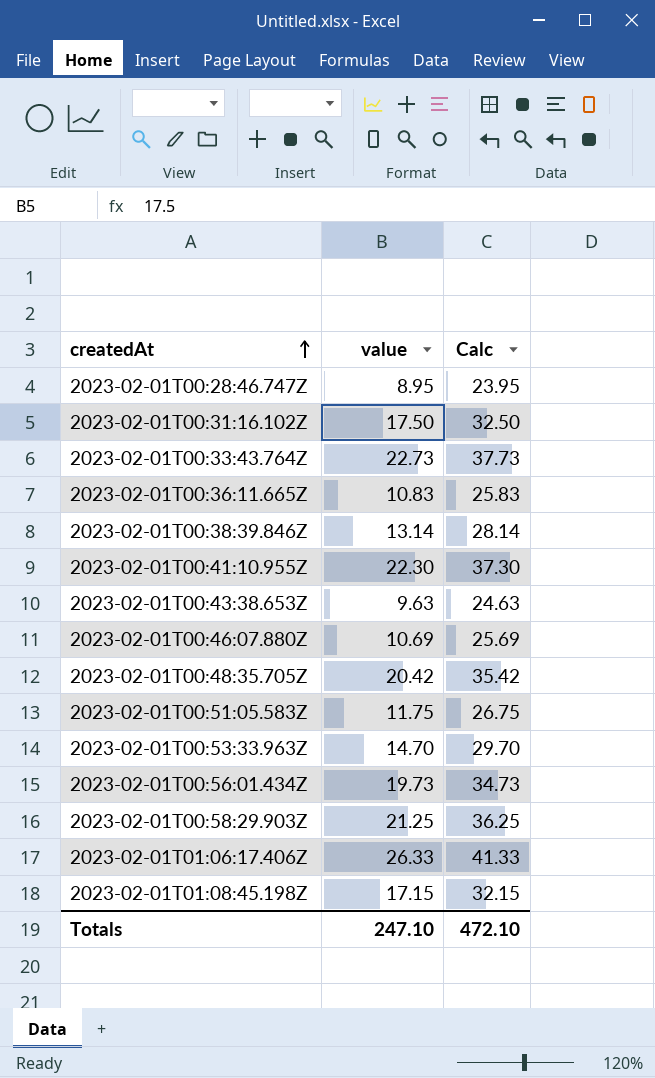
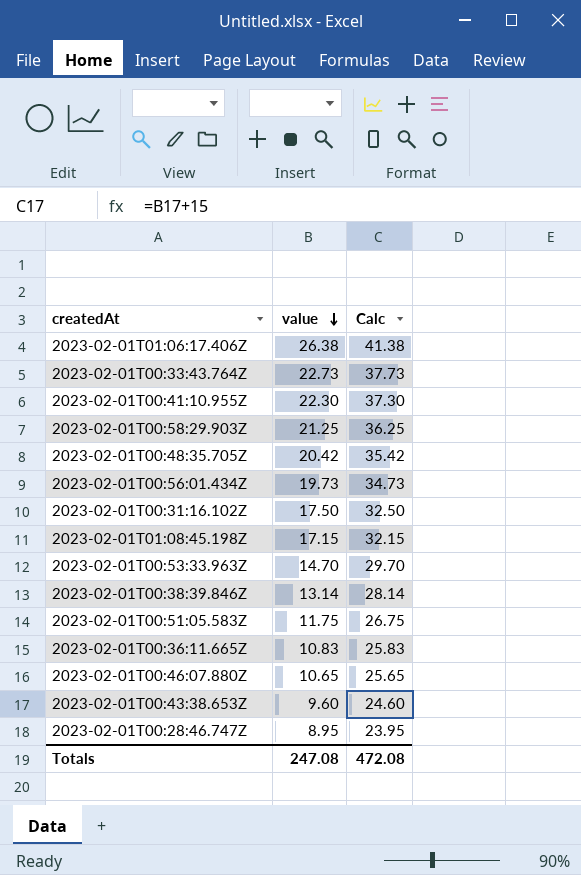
row order: createdAt ascending -> value descending
2023-02-01T01:06:17.406Z | value: 26.33 -> 26.38
2023-02-01T01:06:17.406Z | Calc: 41.33 -> 41.38
2023-02-01T00:46:07.880Z | value: 10.69 -> 10.65
2023-02-01T00:46:07.880Z | Calc: 25.69 -> 25.65
2023-02-01T00:43:38.653Z | value: 9.63 -> 9.60
2023-02-01T00:43:38.653Z | Calc: 24.63 -> 24.60
Totals | value: 247.10 -> 247.08
Totals | Calc: 472.10 -> 472.08

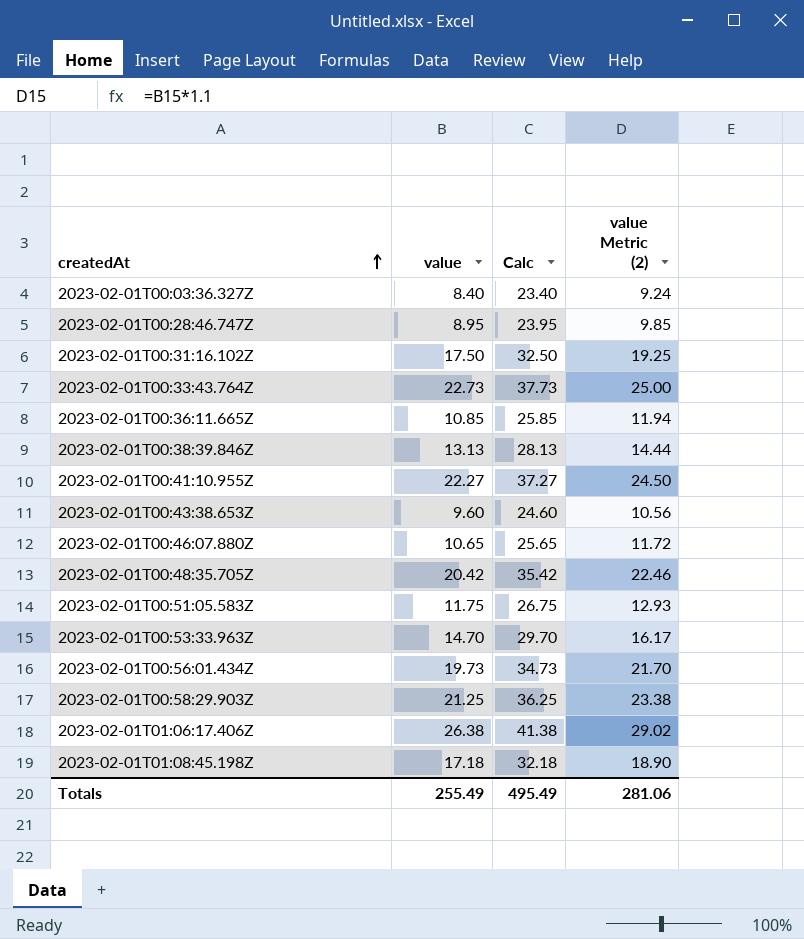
row order: value descending -> createdAt ascending
column value Metric (2) | formula: none -> [value] * 1.1
row 2023-02-01T00:03:36.327Z: none -> 8.40 | 23.40 | 9.24
2023-02-01T00:36:11.665Z | value: 10.83 -> 10.85
2023-02-01T00:36:11.665Z | Calc: 25.83 -> 25.85
2023-02-01T00:38:39.846Z | value: 13.14 -> 13.13
2023-02-01T00:38:39.846Z | Calc: 28.14 -> 28.13
2023-02-01T00:41:10.955Z | value: 22.30 -> 22.27
2023-02-01T00:41:10.955Z | Calc: 37.30 -> 37.27
2023-02-01T01:08:45.198Z | value: 17.15 -> 17.18
2023-02-01T01:08:45.198Z | Calc: 32.15 -> 32.18
Totals | value: 247.08 -> 255.49
Totals | Calc: 472.08 -> 495.49

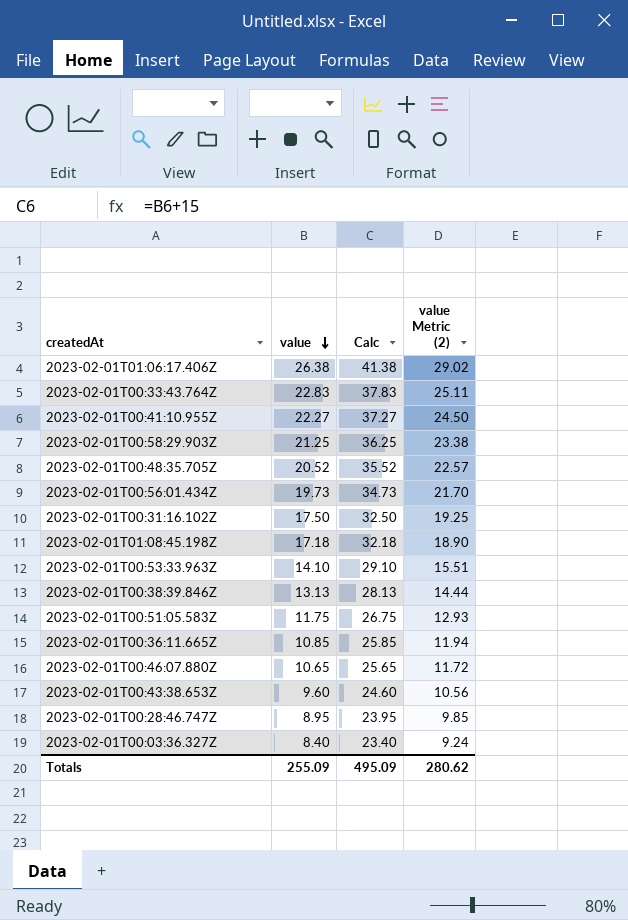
row order: createdAt ascending -> value descending
2023-02-01T00:33:43.764Z | value: 22.73 -> 22.83
2023-02-01T00:33:43.764Z | Calc: 37.73 -> 37.83
2023-02-01T00:33:43.764Z | value Metric (2): 25.00 -> 25.11
2023-02-01T00:48:35.705Z | value: 20.42 -> 20.52
2023-02-01T00:48:35.705Z | Calc: 35.42 -> 35.52
2023-02-01T00:48:35.705Z | value Metric (2): 22.46 -> 22.57
2023-02-01T00:53:33.963Z | value: 14.70 -> 14.10
2023-02-01T00:53:33.963Z | Calc: 29.70 -> 29.10
2023-02-01T00:53:33.963Z | value Metric (2): 16.17 -> 15.51
Totals | value: 255.49 -> 255.09
Totals | Calc: 495.49 -> 495.09
Totals | value Metric (2): 281.06 -> 280.62

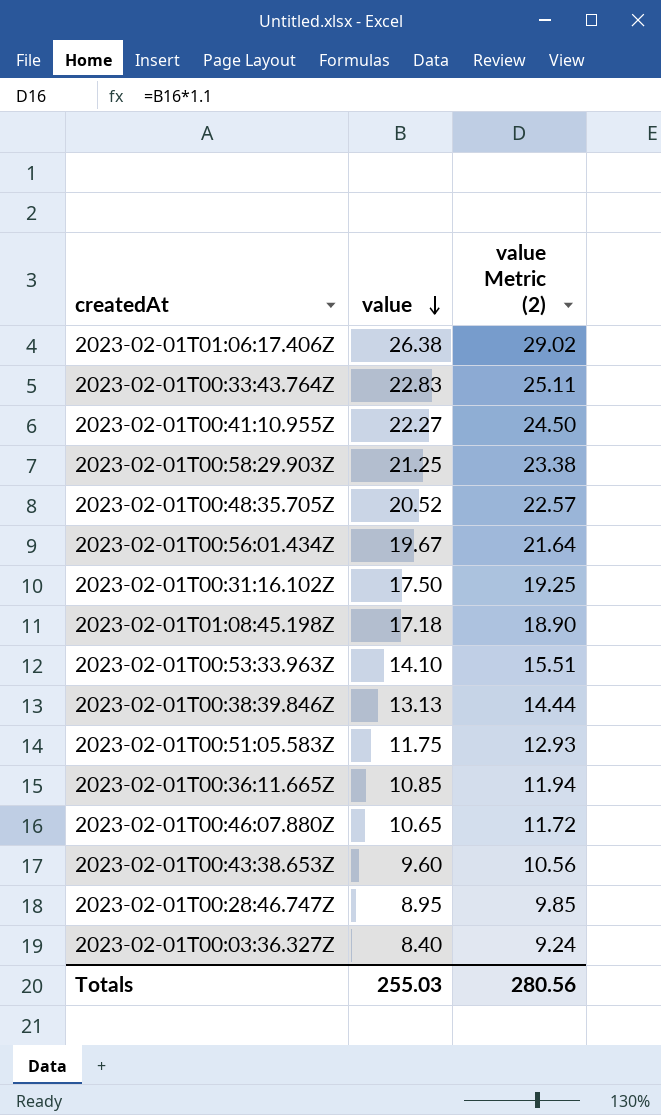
column Calc | formula: [value] + 15 -> none
2023-02-01T00:56:01.434Z | value: 19.73 -> 19.67
2023-02-01T00:56:01.434Z | value Metric (2): 21.70 -> 21.64
Totals | value: 255.09 -> 255.03
Totals | value Metric (2): 280.62 -> 280.56

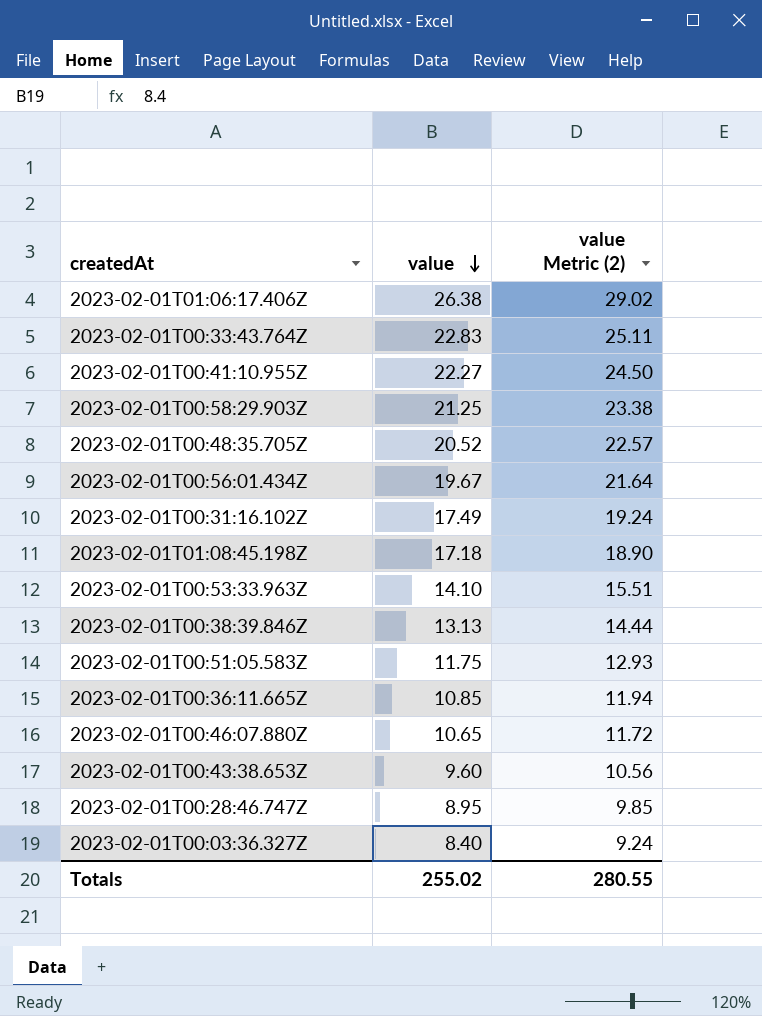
2023-02-01T00:31:16.102Z | value: 17.50 -> 17.49
2023-02-01T00:31:16.102Z | value Metric (2): 19.25 -> 19.24
Totals | value: 255.03 -> 255.02
Totals | value Metric (2): 280.56 -> 280.55

